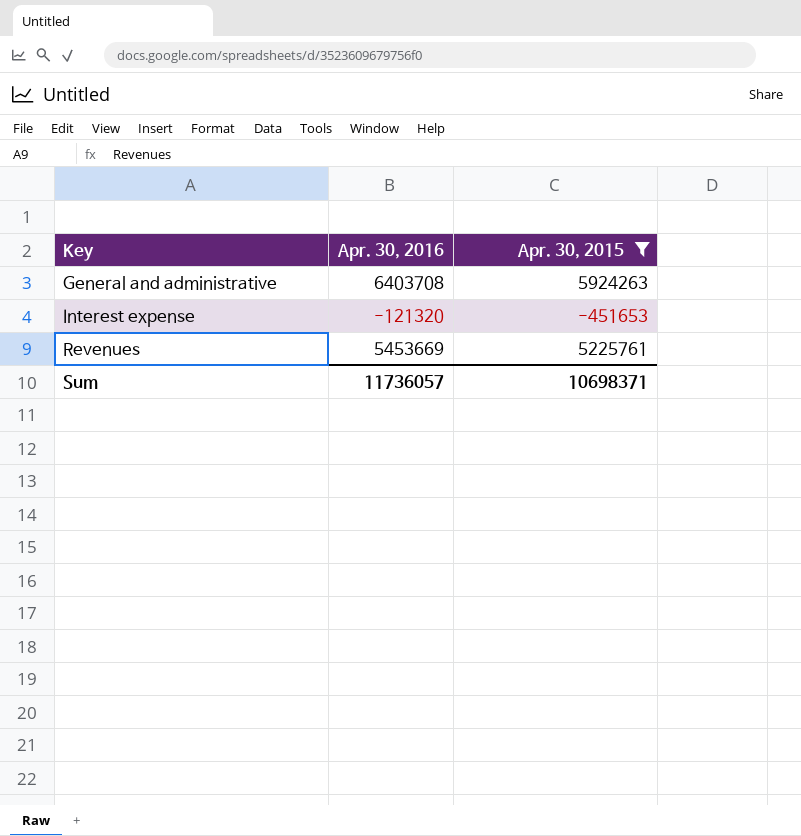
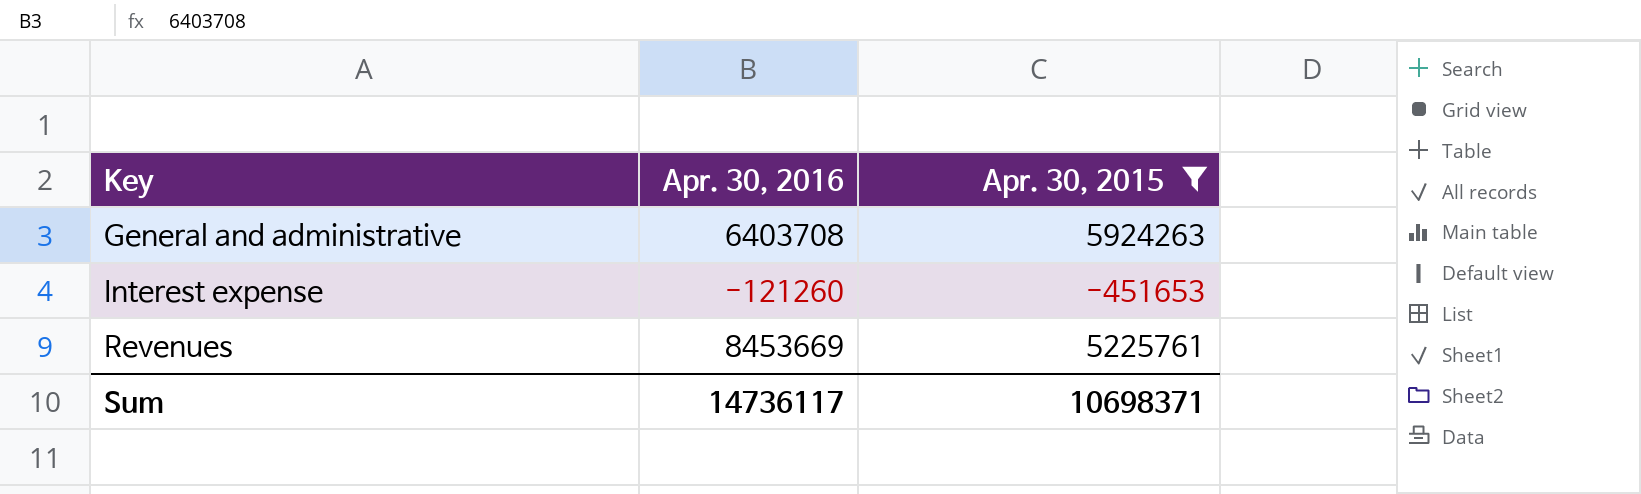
Interest expense | Apr. 30, 2016: -121320 -> -121260
Revenues | Apr. 30, 2016: 5453669 -> 8453669
Sum | Apr. 30, 2016: 11736057 -> 14736117

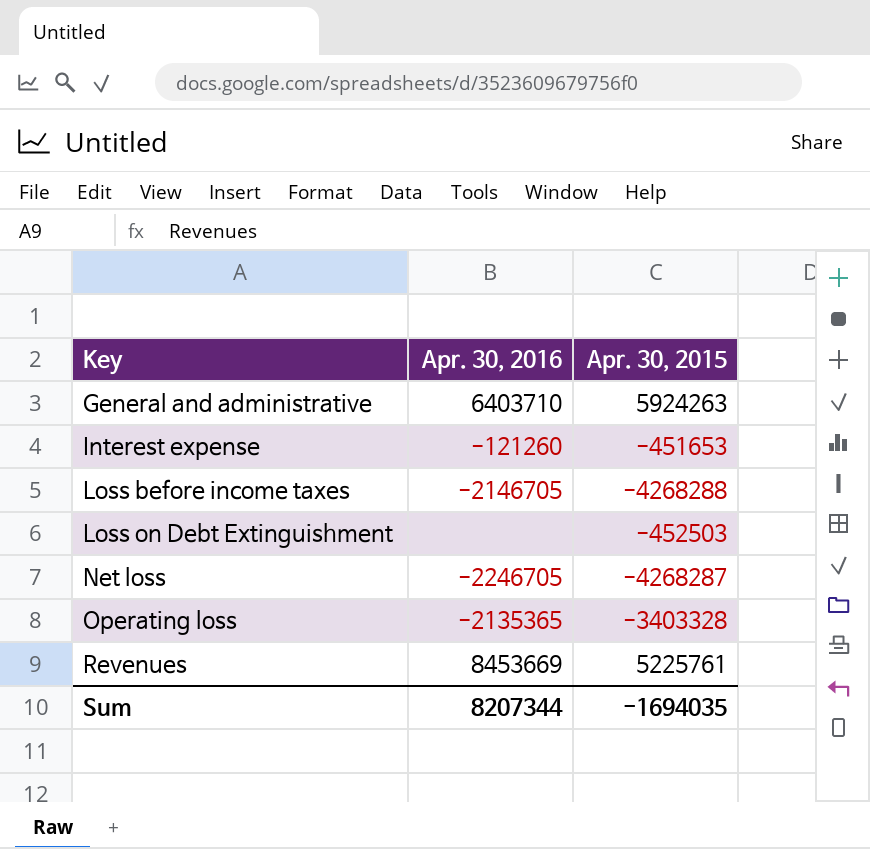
filter: Apr. 30, 2015 >= -451653 -> none
General and administrative | Apr. 30, 2016: 6403708 -> 6403710
Sum | Apr. 30, 2016: 14736117 -> 8207344
Sum | Apr. 30, 2015: 10698371 -> -1694035

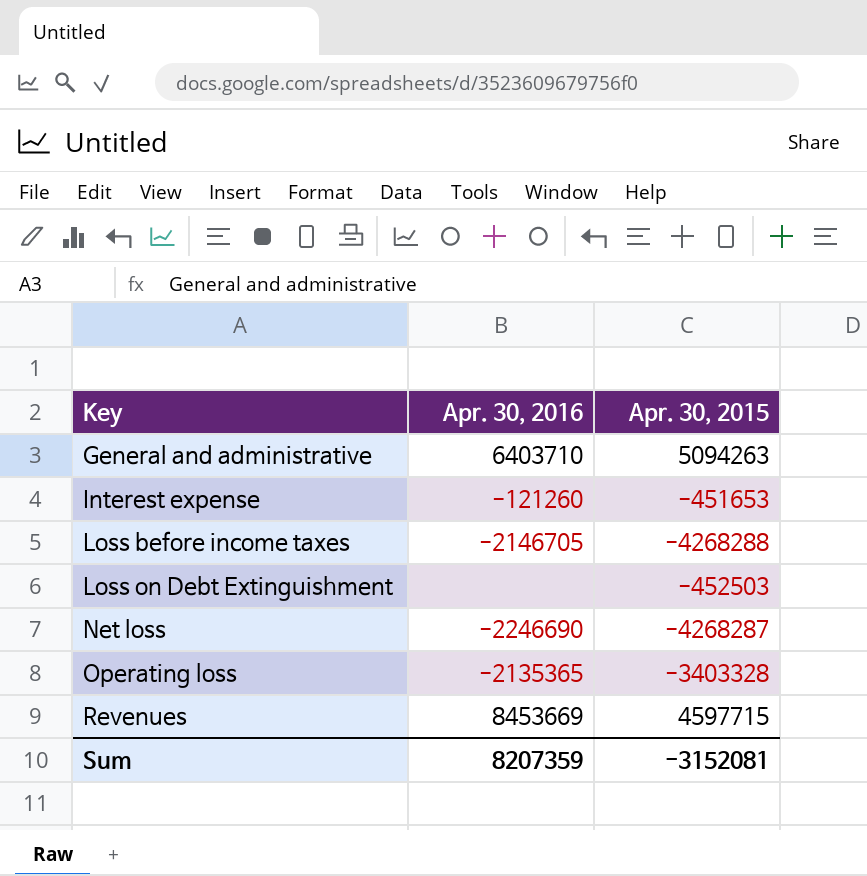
General and administrative | Apr. 30, 2015: 5924263 -> 5094263
Net loss | Apr. 30, 2016: -2246705 -> -2246690
Revenues | Apr. 30, 2015: 5225761 -> 4597715
Sum | Apr. 30, 2016: 8207344 -> 8207359
Sum | Apr. 30, 2015: -1694035 -> -3152081

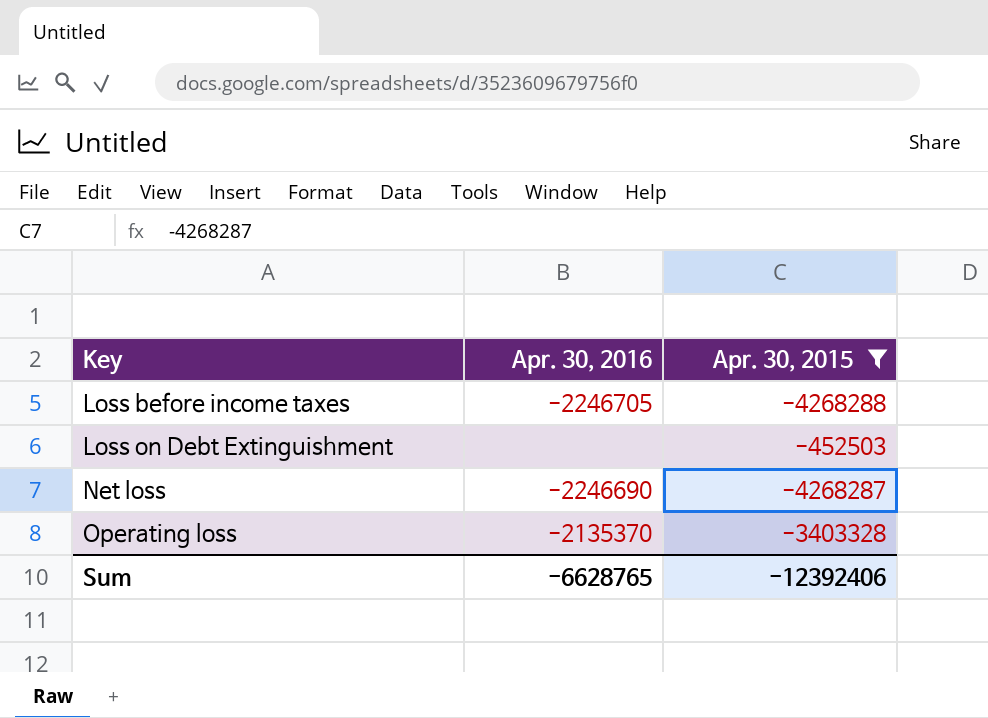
filter: none -> Apr. 30, 2015 <= -452503
Loss before income taxes | Apr. 30, 2016: -2146705 -> -2246705
Operating loss | Apr. 30, 2016: -2135365 -> -2135370
Sum | Apr. 30, 2016: 8207359 -> -6628765
Sum | Apr. 30, 2015: -3152081 -> -12392406

